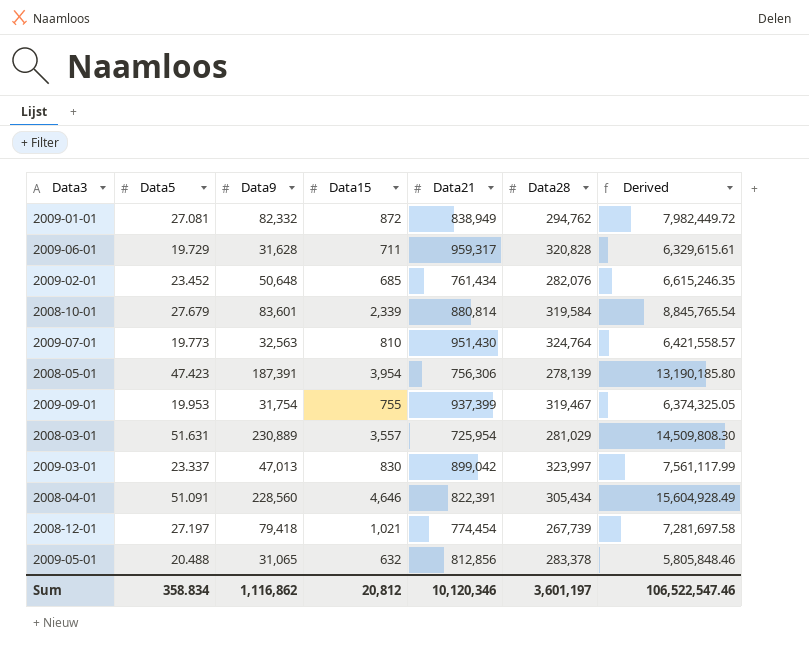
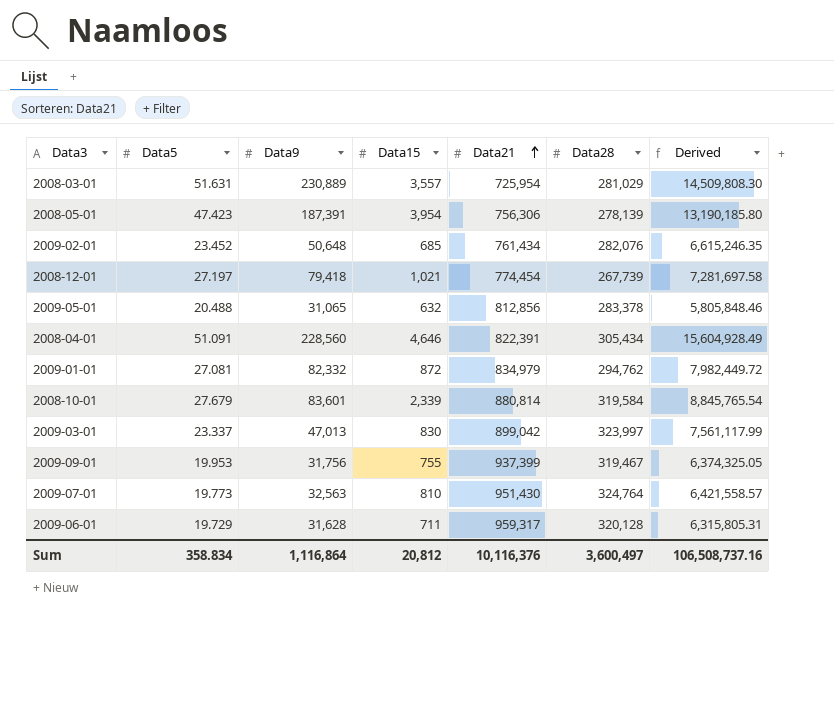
row order: none -> Data21 ascending
2009-01-01 | Data21: 838,949 -> 834,979
2009-09-01 | Data9: 31,754 -> 31,756
2009-06-01 | Data28: 320,828 -> 320,128
2009-06-01 | Derived: 6,329,615.61 -> 6,315,805.31
Sum | Data9: 1,116,862 -> 1,116,864
Sum | Data21: 10,120,346 -> 10,116,376
Sum | Data28: 3,601,197 -> 3,600,497
Sum | Derived: 106,522,547.46 -> 106,508,737.16

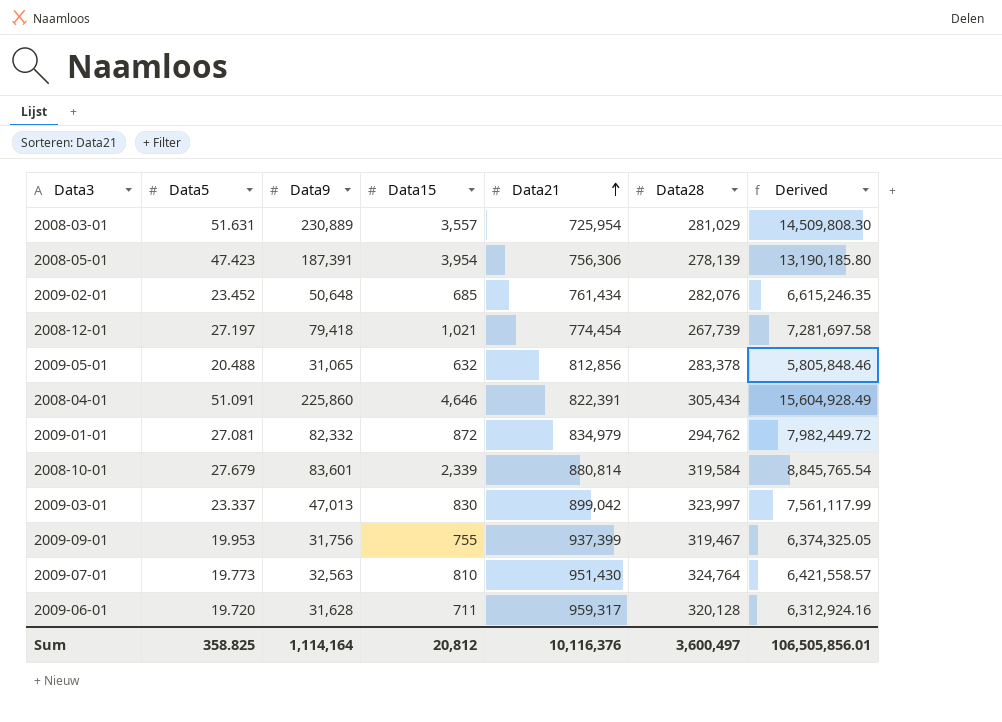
2008-04-01 | Data9: 228,560 -> 225,860
2009-06-01 | Data5: 19.729 -> 19.720
2009-06-01 | Derived: 6,315,805.31 -> 6,312,924.16
Sum | Data5: 358.834 -> 358.825
Sum | Data9: 1,116,864 -> 1,114,164
Sum | Derived: 106,508,737.16 -> 106,505,856.01

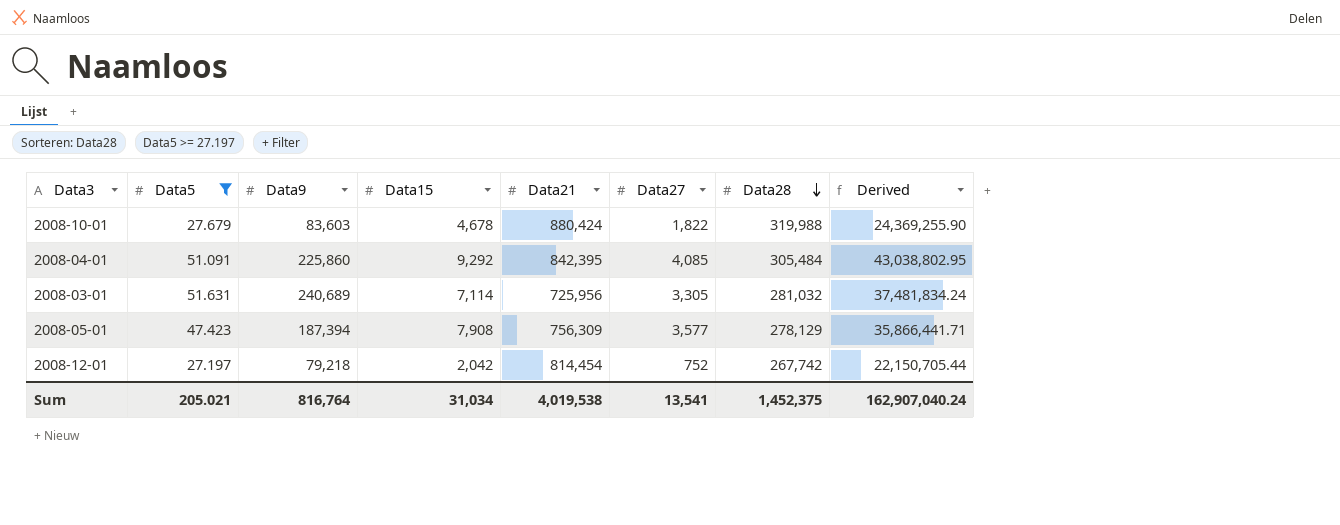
filter: none -> Data5 >= 27.197
row order: Data21 ascending -> Data28 descending
column Data27 | position: none -> 6
column Derived | formula: [Data5] * [Data28] -> [Data5] * [Data21]
2008-10-01 | Data9: 83,601 -> 83,603
2008-10-01 | Data15: 2,339 -> 4,678
2008-10-01 | Data21: 880,814 -> 880,424
2008-10-01 | Data28: 319,584 -> 319,988
2008-04-01 | Data15: 4,646 -> 9,292
2008-04-01 | Data21: 822,391 -> 842,395
2008-04-01 | Data28: 305,434 -> 305,484
2008-03-01 | Data9: 230,889 -> 240,689
2008-03-01 | Data15: 3,557 -> 7,114
2008-03-01 | Data21: 725,954 -> 725,956
2008-03-01 | Data28: 281,029 -> 281,032
2008-05-01 | Data9: 187,391 -> 187,394
2008-05-01 | Data15: 3,954 -> 7,908
2008-05-01 | Data21: 756,306 -> 756,309
2008-05-01 | Data28: 278,139 -> 278,129
2008-12-01 | Data9: 79,418 -> 79,218
2008-12-01 | Data15: 1,021 -> 2,042
2008-12-01 | Data21: 774,454 -> 814,454
2008-12-01 | Data28: 267,739 -> 267,742
Sum | Data5: 358.825 -> 205.021
Sum | Data9: 1,114,164 -> 816,764
Sum | Data15: 20,812 -> 31,034
Sum | Data21: 10,116,376 -> 4,019,538
Sum | Data28: 3,600,497 -> 1,452,375
Sum | Derived: 106,505,856.01 -> 162,907,040.24

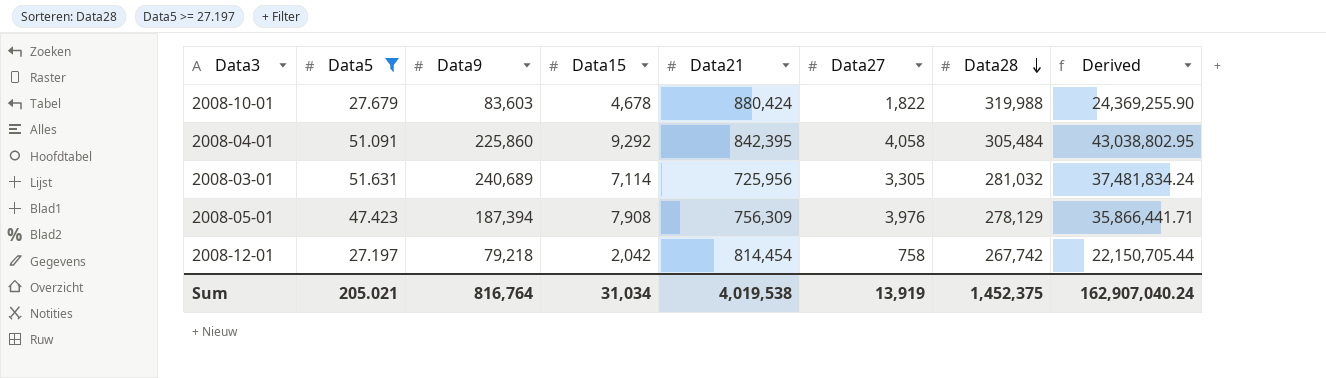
2008-04-01 | Data27: 4,085 -> 4,058
2008-05-01 | Data27: 3,577 -> 3,976
2008-12-01 | Data27: 752 -> 758
Sum | Data27: 13,541 -> 13,919

